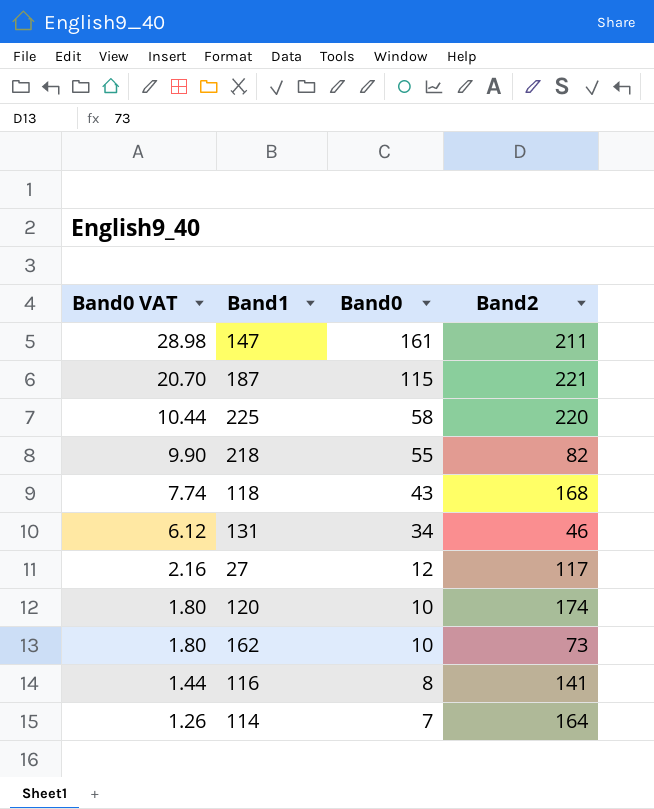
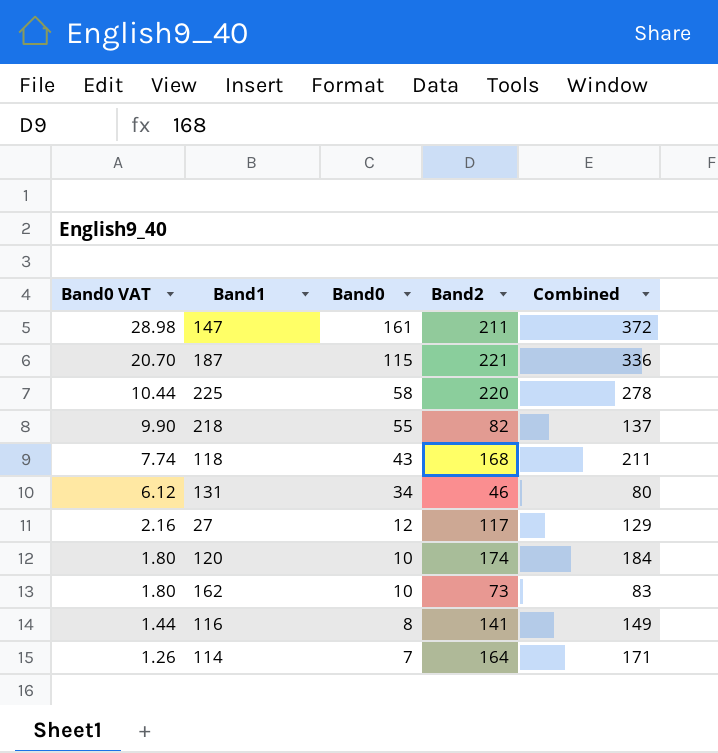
column Combined | formula: none -> [Band0] + [Band2]

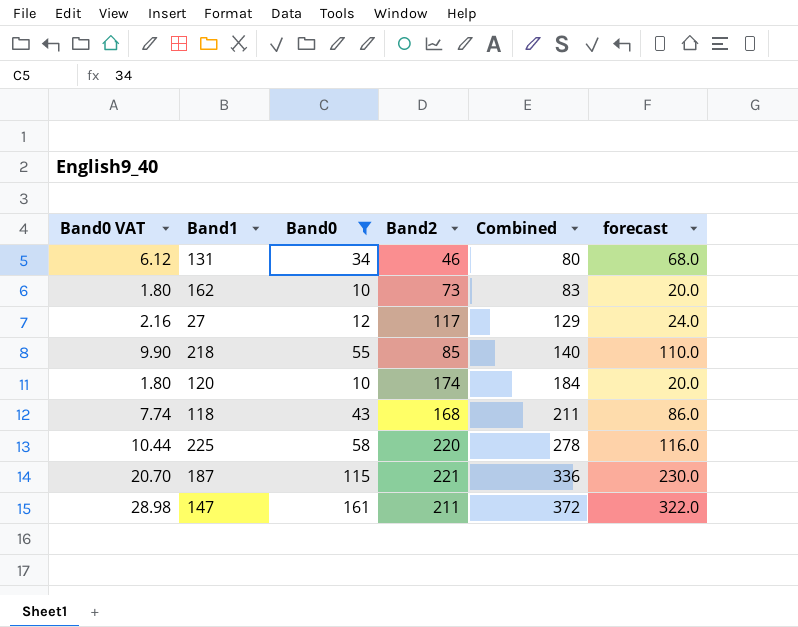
filter: none -> Band0 >= 10
row order: Band0 VAT descending -> Combined ascending
column forecast | formula: none -> [Band0] * 2
218 | Band2: 82 -> 85
218 | Combined: 137 -> 140

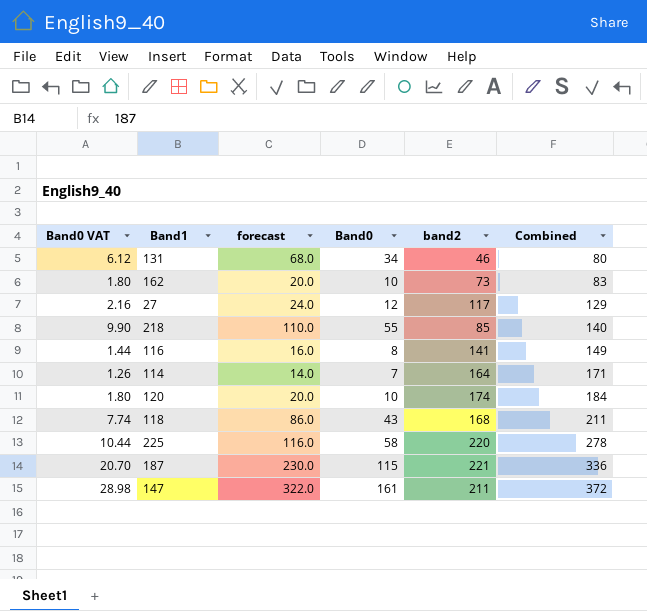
filter: Band0 >= 10 -> none
column forecast | position: 6 -> 3
column name: Band2 -> band2

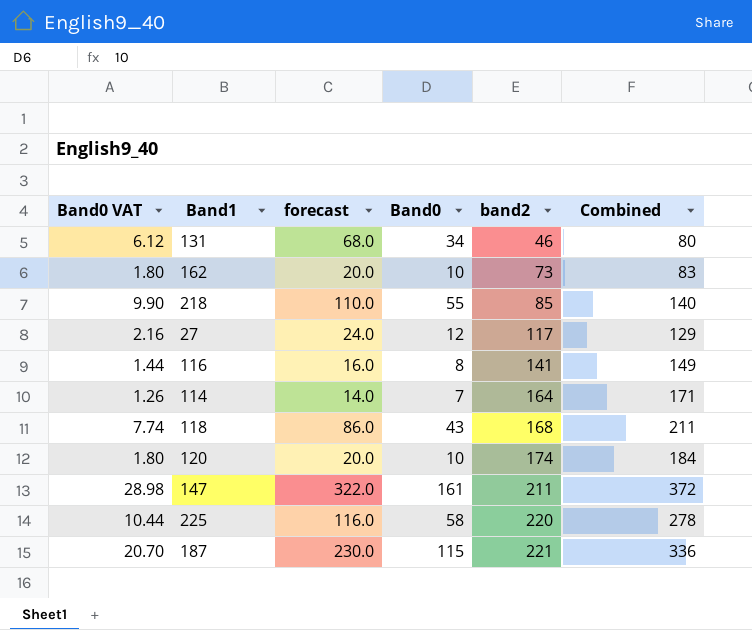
row order: Combined ascending -> band2 ascending

